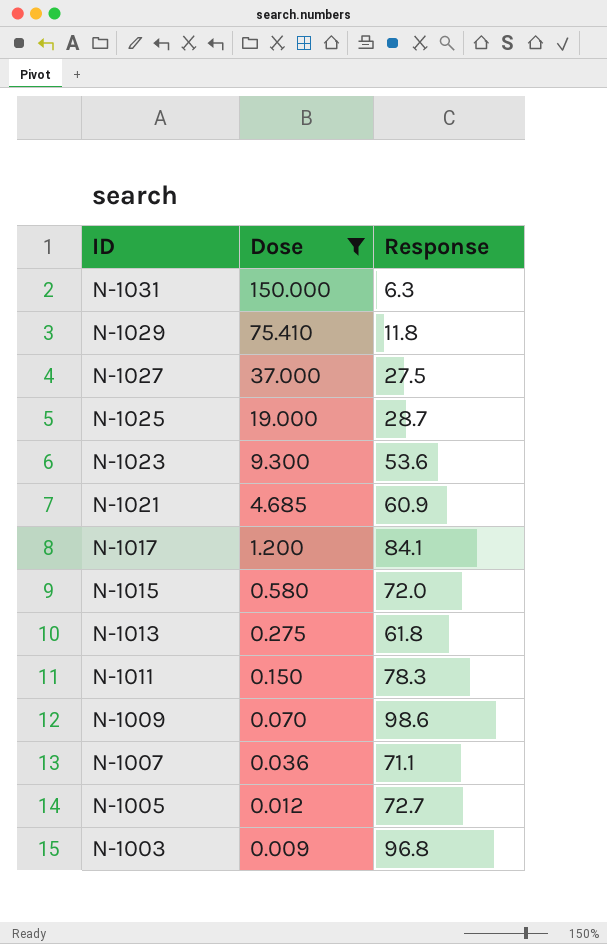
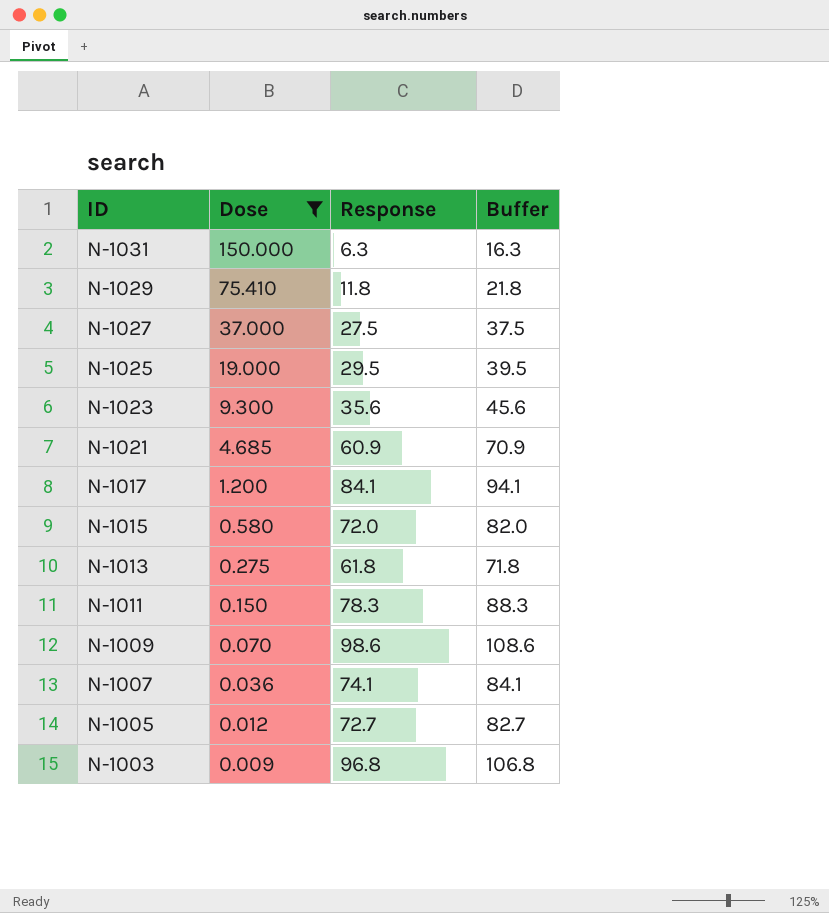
column Buffer | formula: none -> [Response] + 10
N-1025 | Response: 28.7 -> 29.5
N-1023 | Response: 53.6 -> 35.6
N-1007 | Response: 71.1 -> 74.1

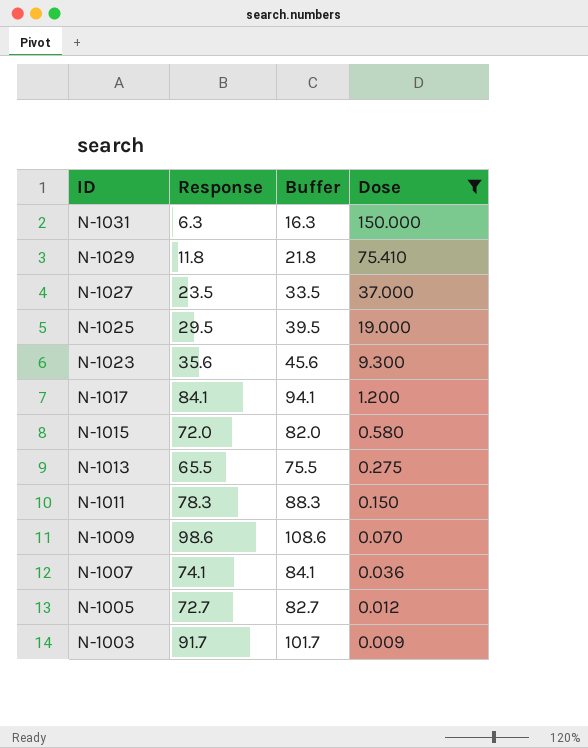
column Dose | position: 2 -> 4
row N-1021: 4.685 | 60.9 | 70.9 -> none
N-1027 | Response: 27.5 -> 23.5
N-1027 | Buffer: 37.5 -> 33.5
N-1013 | Response: 61.8 -> 65.5
N-1013 | Buffer: 71.8 -> 75.5
N-1003 | Response: 96.8 -> 91.7
N-1003 | Buffer: 106.8 -> 101.7

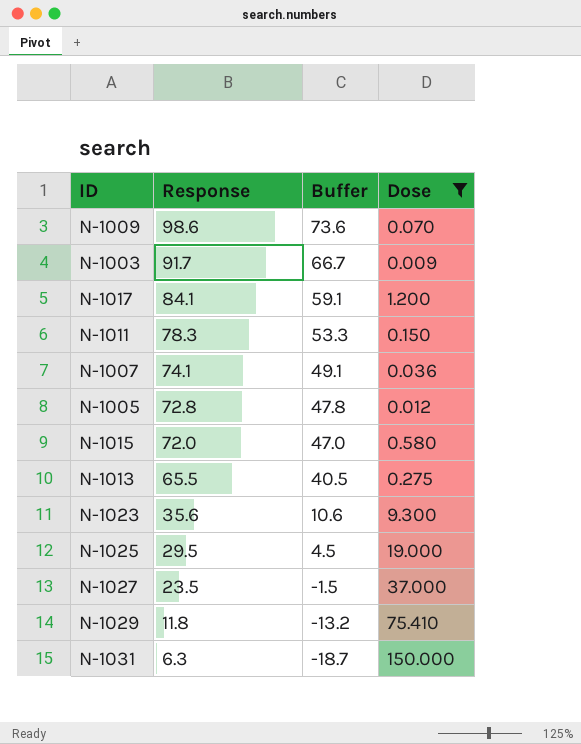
row order: ID descending -> Response descending
column Buffer | formula: [Response] + 10 -> [Response] - 25
N-1005 | Response: 72.7 -> 72.8

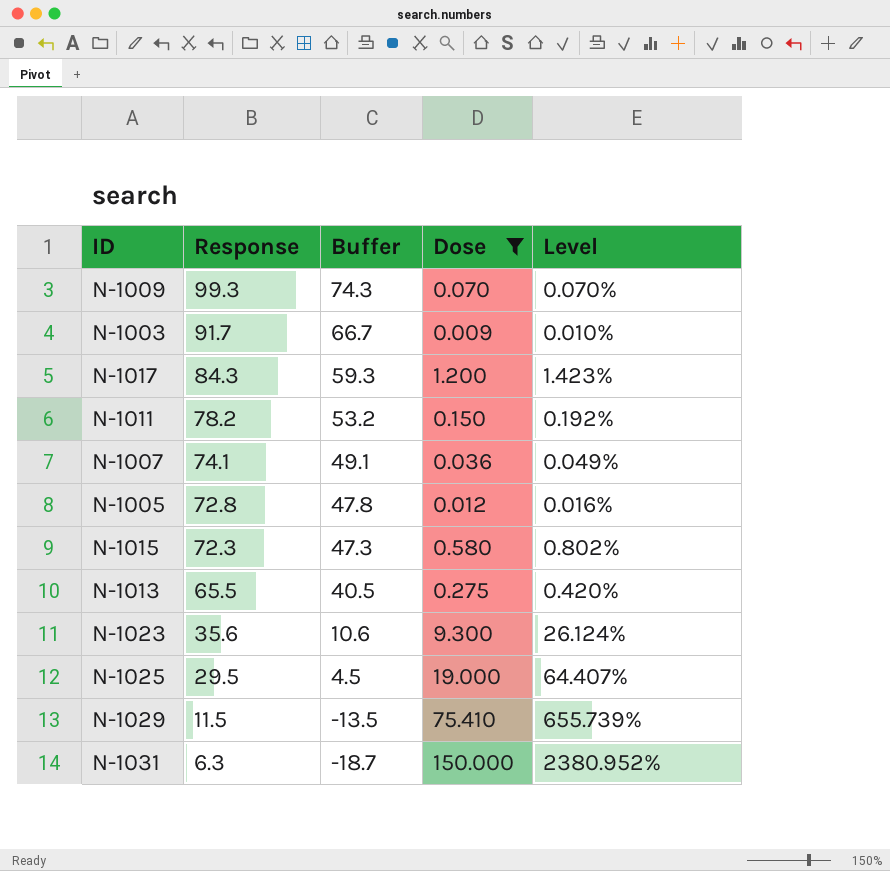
column Level | formula: none -> [Dose] / [Response]
row N-1027: 23.5 | -1.5 | 37.000 -> none
N-1009 | Response: 98.6 -> 99.3
N-1009 | Buffer: 73.6 -> 74.3
N-1017 | Response: 84.1 -> 84.3
N-1017 | Buffer: 59.1 -> 59.3
N-1011 | Response: 78.3 -> 78.2
N-1011 | Buffer: 53.3 -> 53.2
N-1015 | Response: 72.0 -> 72.3
N-1015 | Buffer: 47.0 -> 47.3
N-1029 | Response: 11.8 -> 11.5
N-1029 | Buffer: -13.2 -> -13.5

